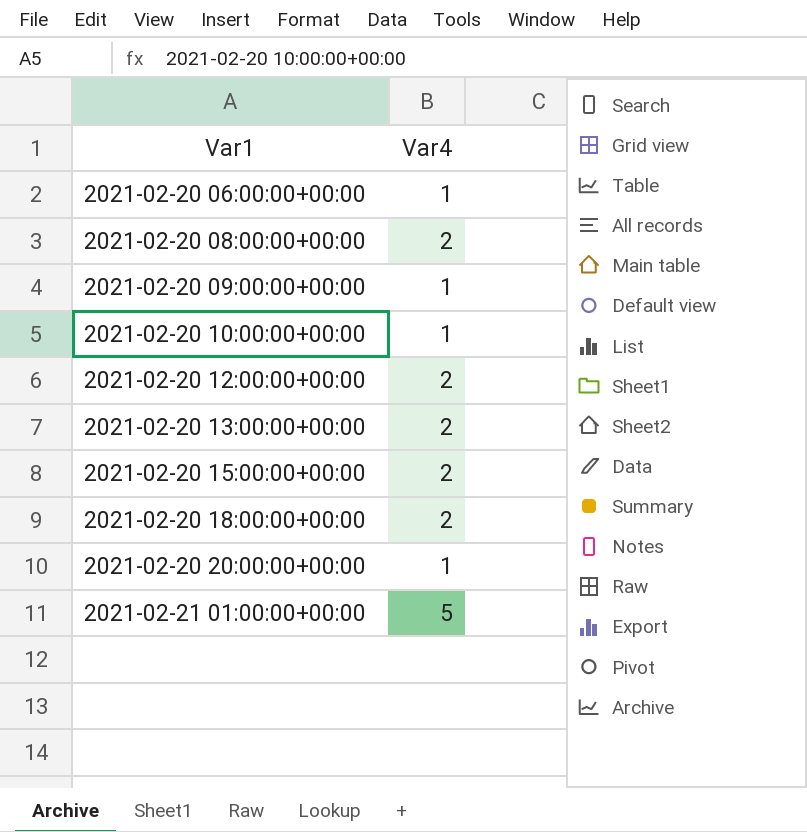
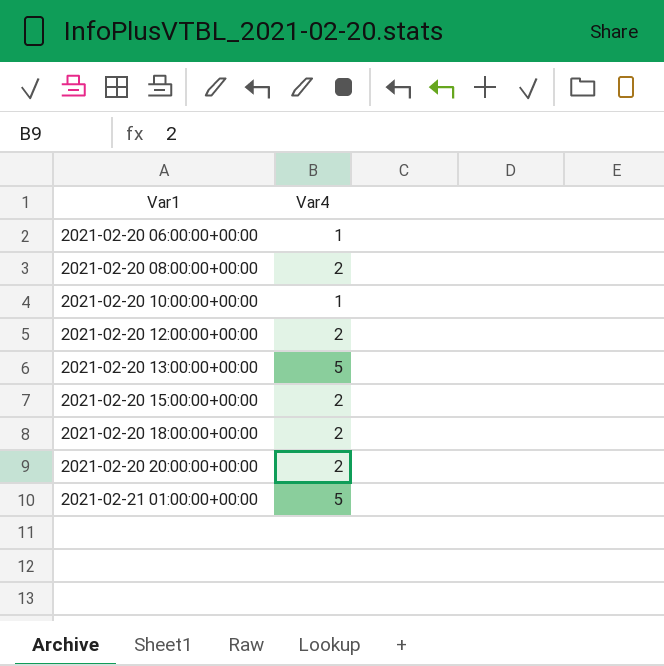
row 2021-02-20 09:00:00+00:00: 1 -> none
2021-02-20 13:00:00+00:00 | Var4: 2 -> 5
2021-02-20 20:00:00+00:00 | Var4: 1 -> 2

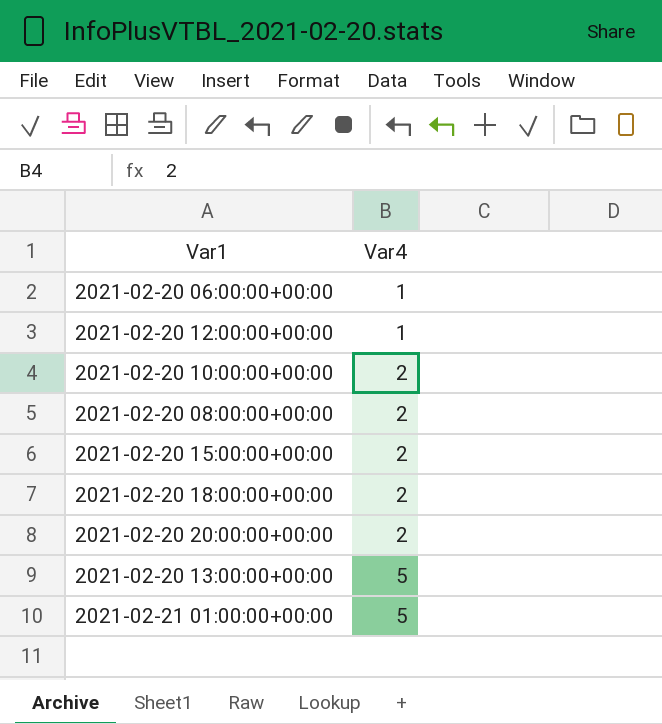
row order: Var1 ascending -> Var4 ascending
2021-02-20 12:00:00+00:00 | Var4: 2 -> 1
2021-02-20 10:00:00+00:00 | Var4: 1 -> 2

